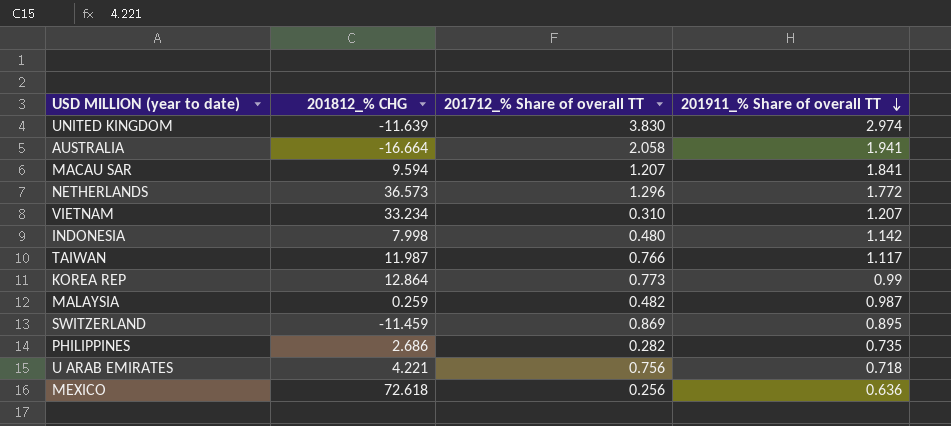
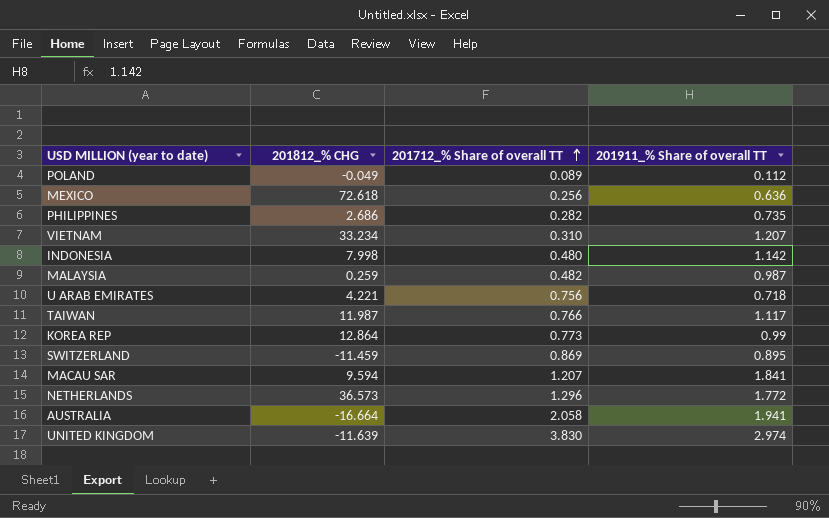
row order: 201911_% Share of overall TT descending -> 201712_% Share of overall TT ascending
row POLAND: none -> -0.049 | 0.089 | 0.112

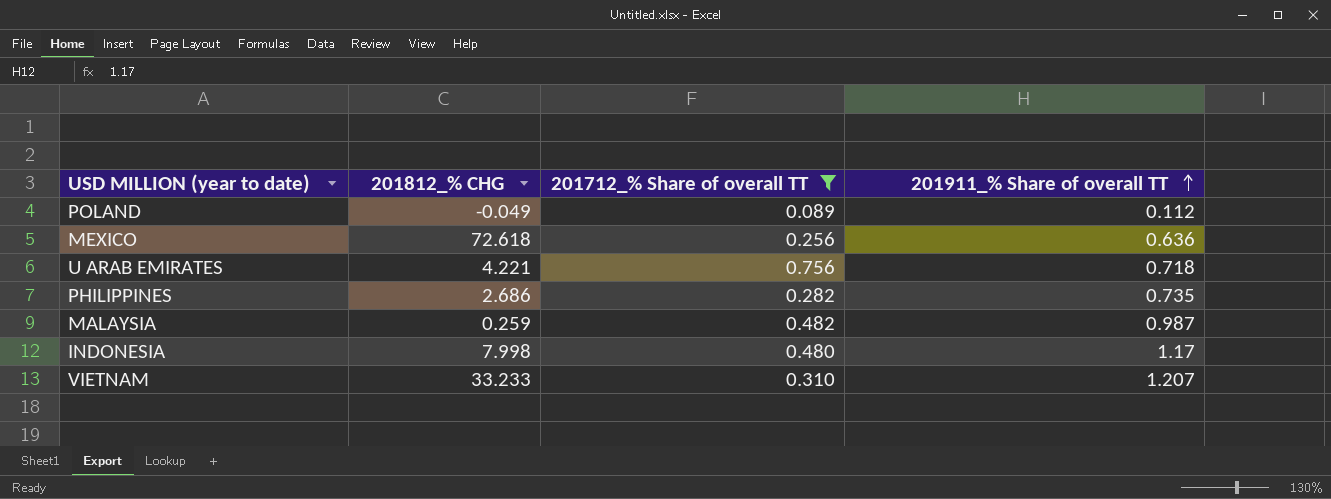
filter: none -> 201712_% Share of overall TT <= 0.756
row order: 201712_% Share of overall TT ascending -> 201911_% Share of overall TT ascending
INDONESIA | 201911_% Share of overall TT: 1.142 -> 1.17
VIETNAM | 201812_% CHG: 33.234 -> 33.233

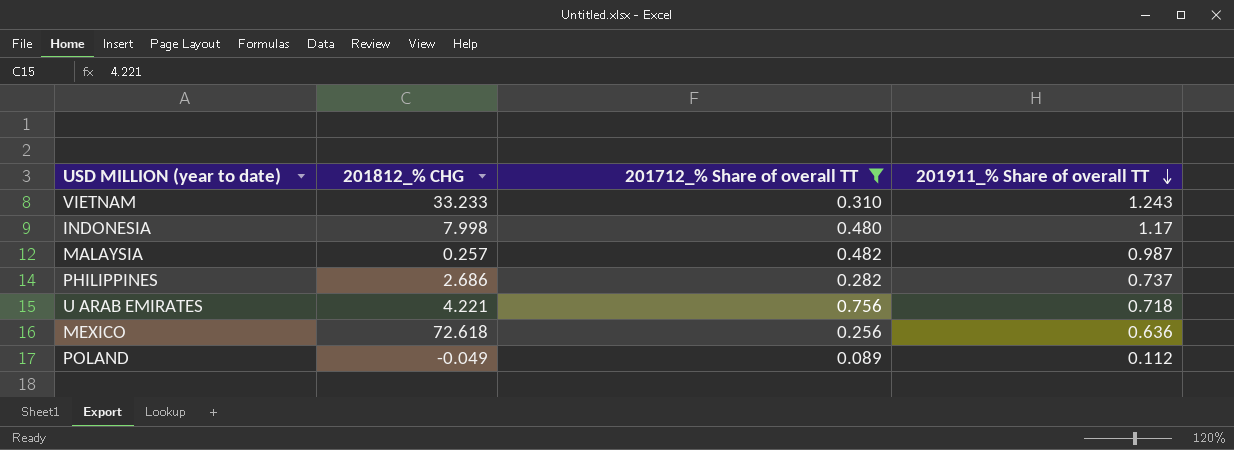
row order: 201911_% Share of overall TT ascending -> 201911_% Share of overall TT descending
VIETNAM | 201911_% Share of overall TT: 1.207 -> 1.243
MALAYSIA | 201812_% CHG: 0.259 -> 0.257
PHILIPPINES | 201911_% Share of overall TT: 0.735 -> 0.737

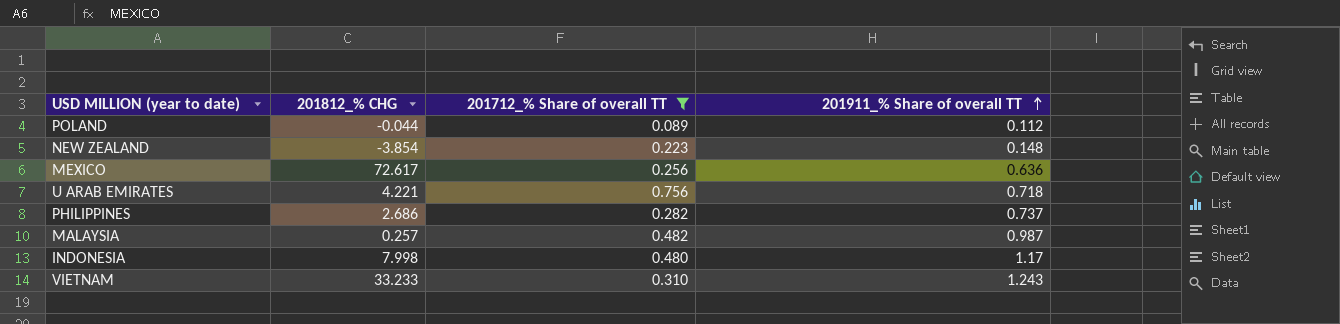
row order: 201911_% Share of overall TT descending -> 201911_% Share of overall TT ascending
POLAND | 201812_% CHG: -0.049 -> -0.044
row NEW ZEALAND: none -> -3.854 | 0.223 | 0.148
MEXICO | 201812_% CHG: 72.618 -> 72.617

